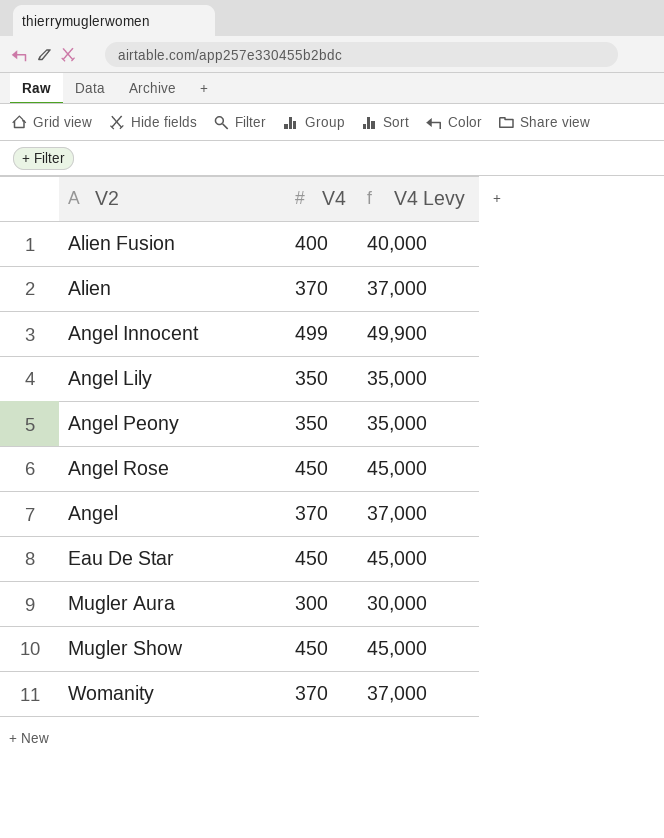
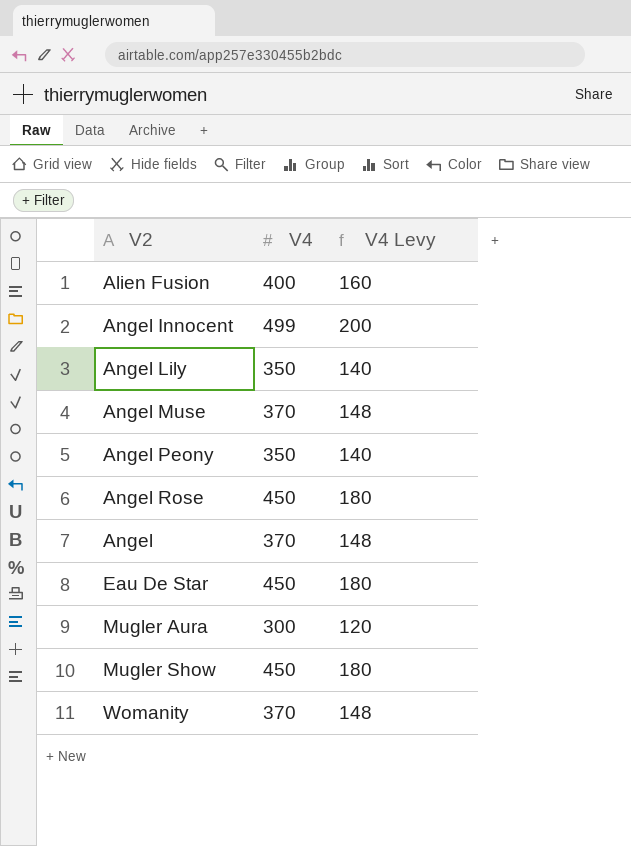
column V4 Levy | formula: [V4] * 100 -> [V4] * 0.4
row Alien: 370 | 37,000 -> none
row Angel Muse: none -> 370 | 148

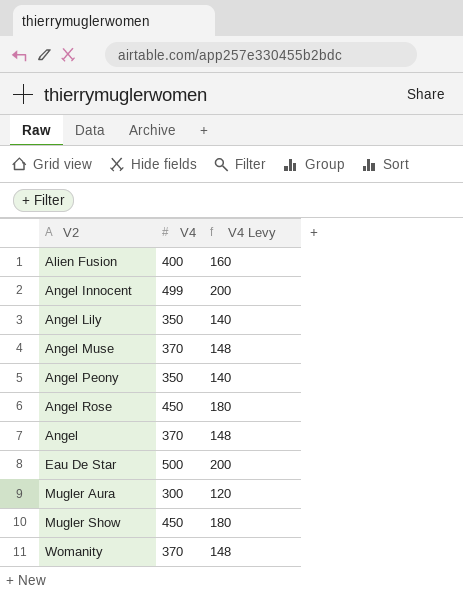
Eau De Star | V4: 450 -> 500
Eau De Star | V4 Levy: 180 -> 200

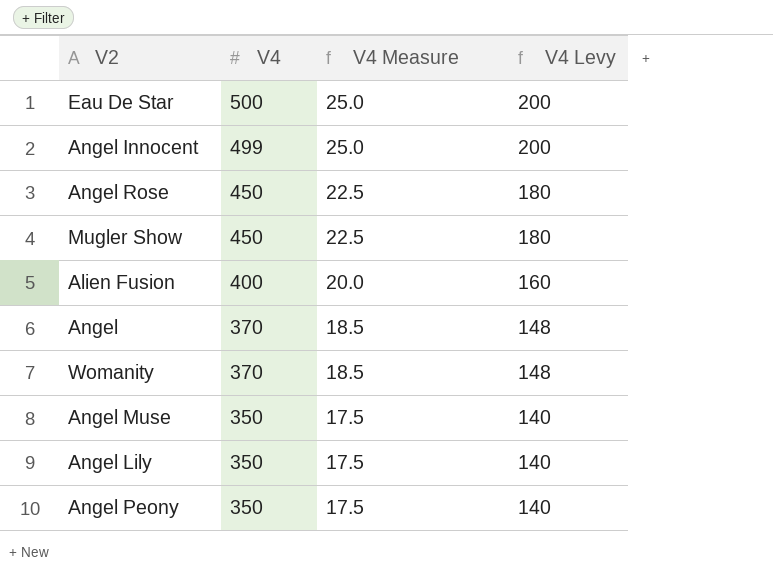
row order: none -> V4 descending
column V4 Measure | formula: none -> [V4] * 0.05
row Mugler Aura: 300 | 120 -> none
Angel Muse | V4: 370 -> 350
Angel Muse | V4 Levy: 148 -> 140

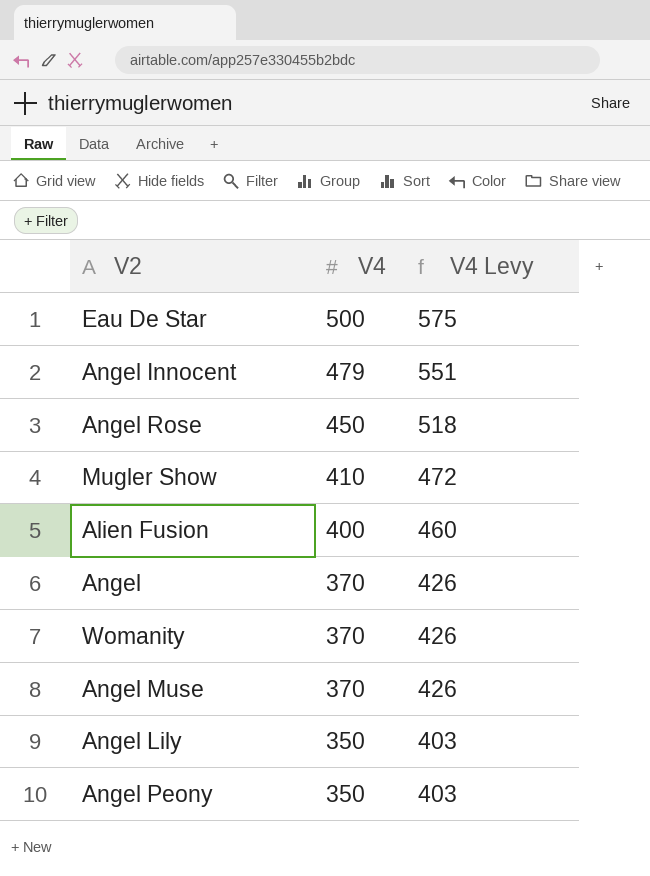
column V4 Measure | formula: [V4] * 0.05 -> none
column V4 Levy | formula: [V4] * 0.4 -> [V4] * 1.15
Angel Innocent | V4: 499 -> 479
Mugler Show | V4: 450 -> 410
Angel Muse | V4: 350 -> 370

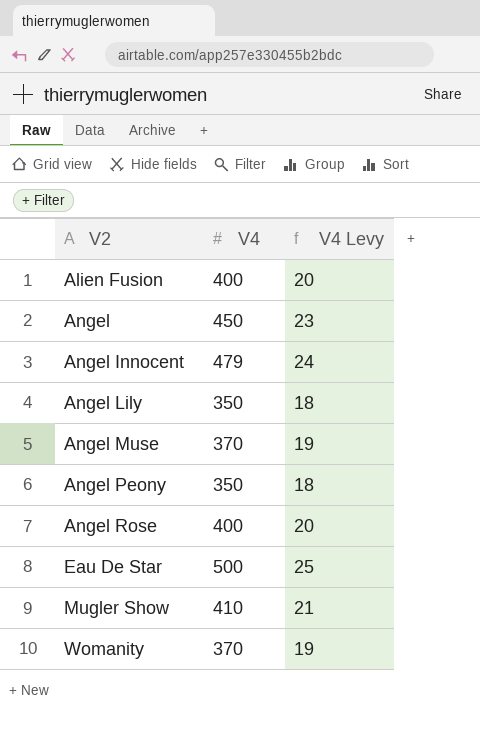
row order: V4 descending -> V2 ascending
column V4 Levy | formula: [V4] * 1.15 -> [V4] * 0.05
Angel | V4: 370 -> 450
Angel Rose | V4: 450 -> 400

